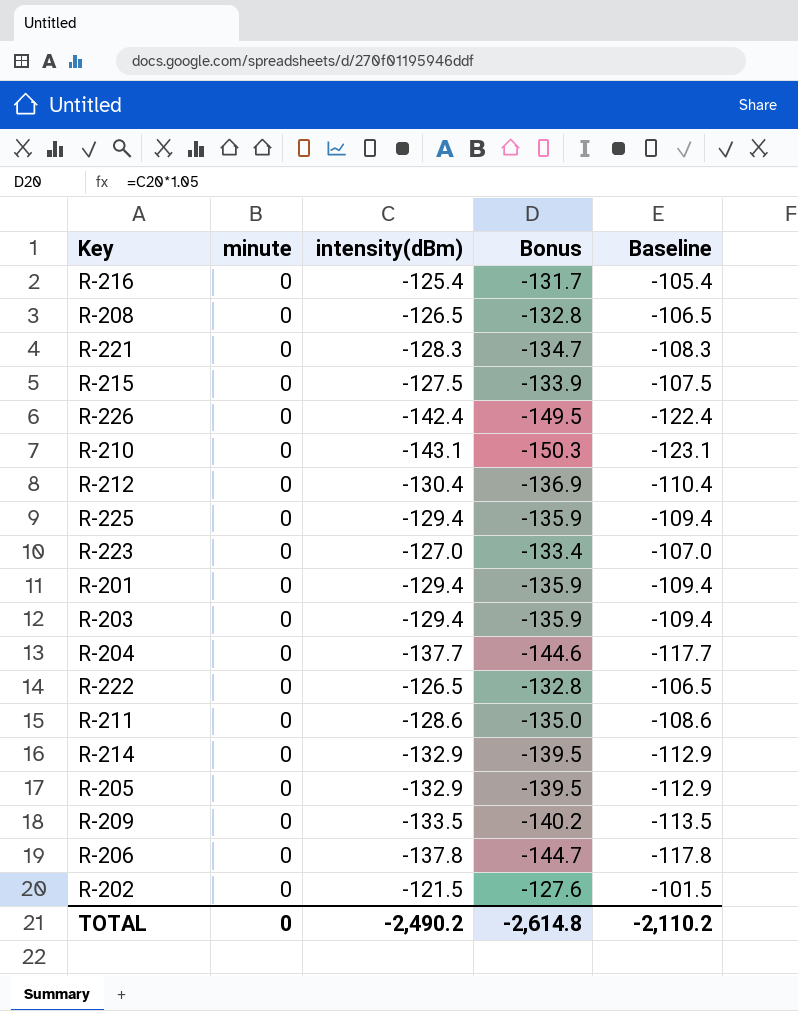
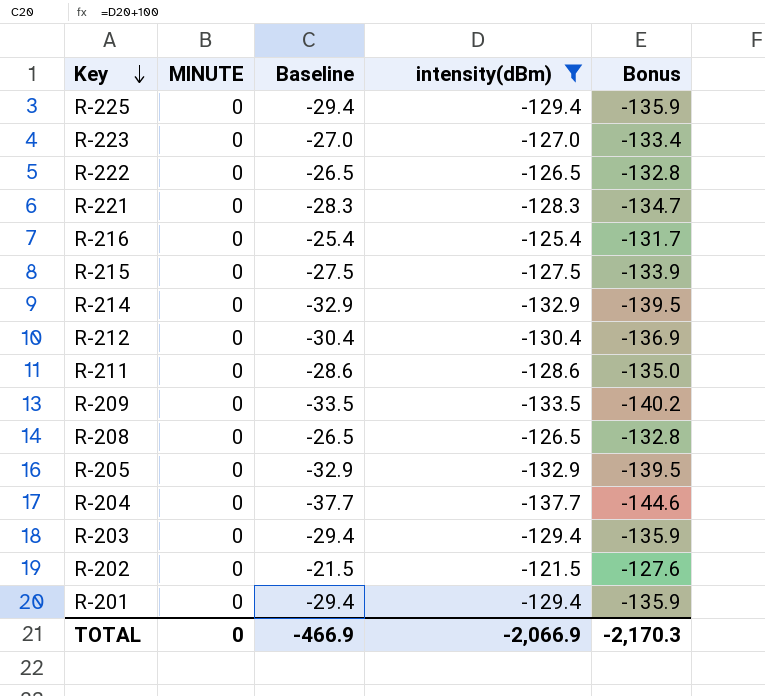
filter: none -> intensity(dBm) >= -137.7
row order: none -> Key descending
column name: minute -> MINUTE
column Baseline | formula: [intensity(dBm)] + 20 -> [intensity(dBm)] + 100
column Baseline | position: 5 -> 3
TOTAL | Baseline: -2,110.2 -> -466.9
TOTAL | intensity(dBm): -2,490.2 -> -2,066.9
TOTAL | Bonus: -2,614.8 -> -2,170.3

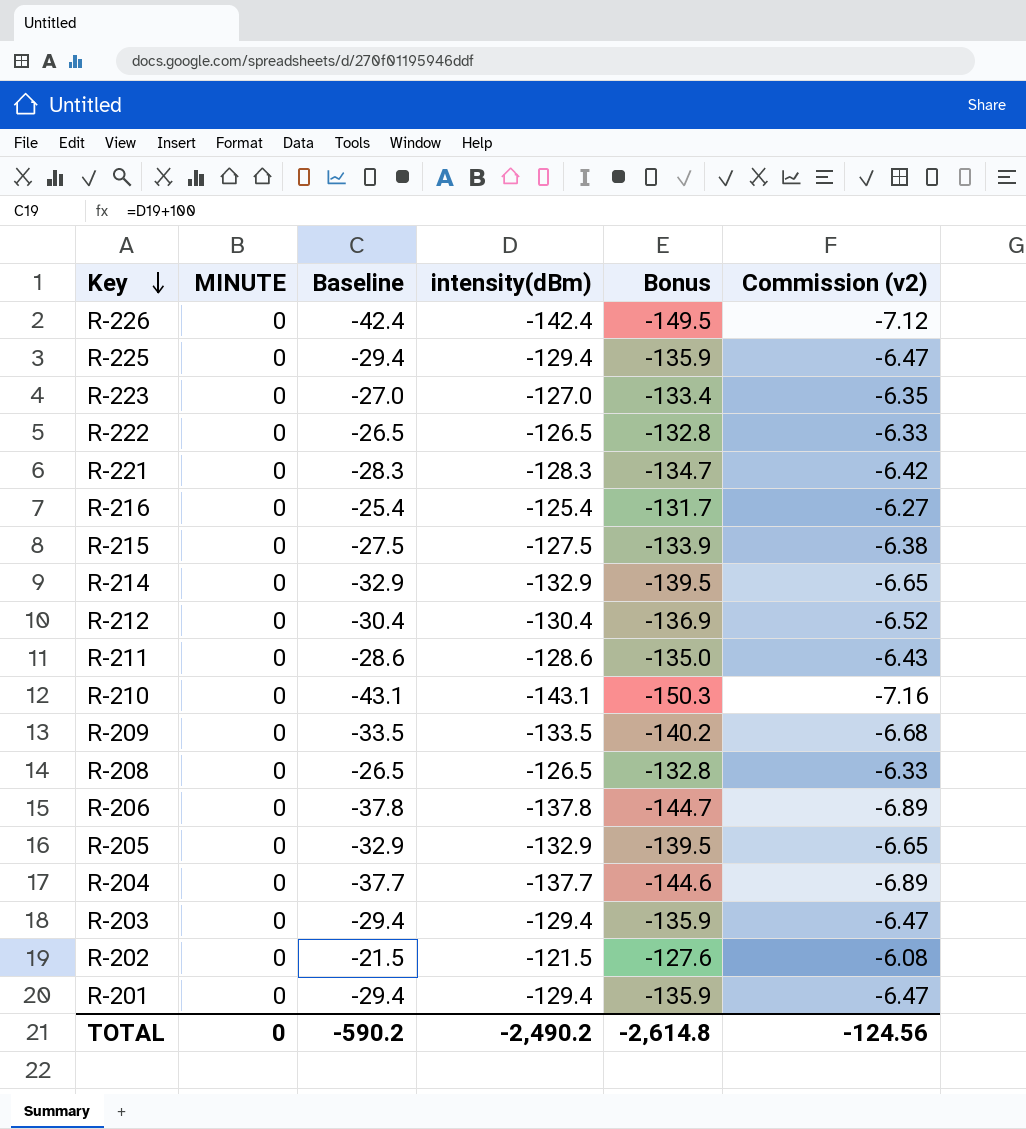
filter: intensity(dBm) >= -137.7 -> none
column Commission (v2) | formula: none -> [intensity(dBm)] * 0.05
TOTAL | Baseline: -466.9 -> -590.2
TOTAL | intensity(dBm): -2,066.9 -> -2,490.2
TOTAL | Bonus: -2,170.3 -> -2,614.8

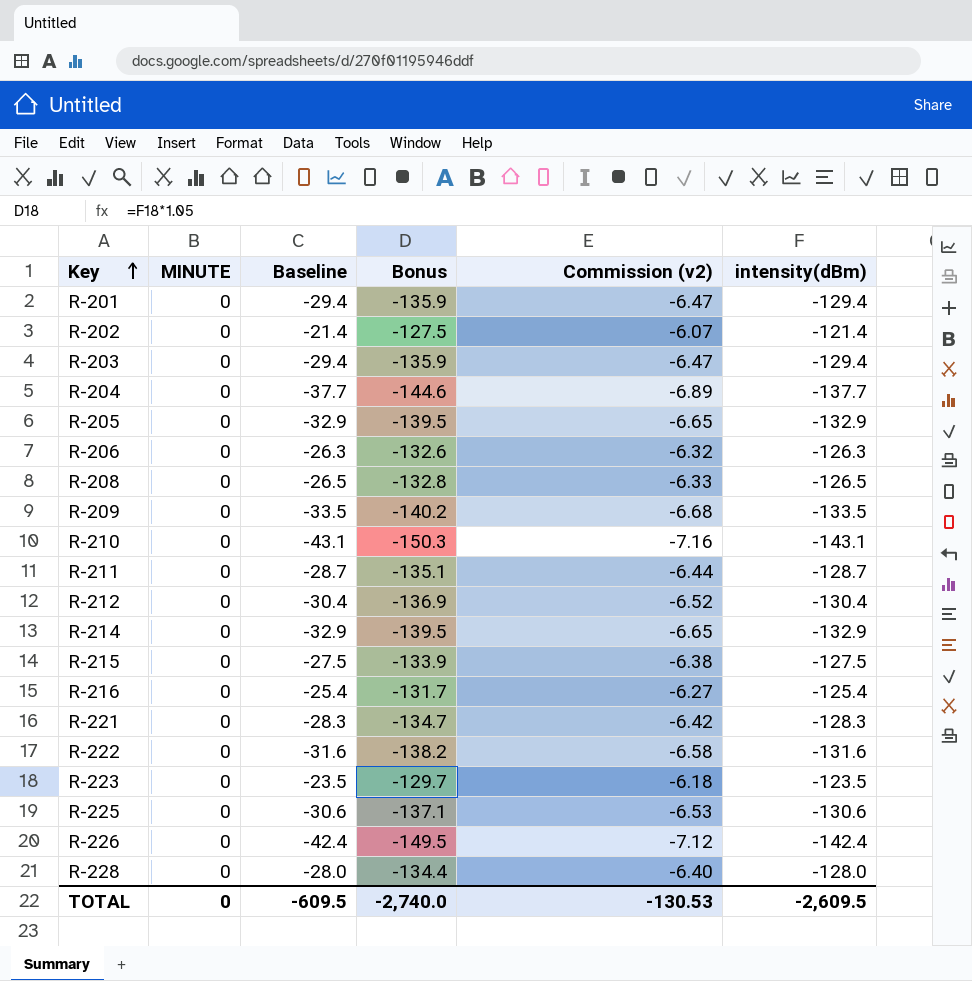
row order: Key descending -> Key ascending
column intensity(dBm) | position: 4 -> 6
R-202 | Baseline: -21.5 -> -21.4
R-202 | Bonus: -127.6 -> -127.5
R-202 | Commission (v2): -6.08 -> -6.07
R-202 | intensity(dBm): -121.5 -> -121.4
R-206 | Baseline: -37.8 -> -26.3
R-206 | Bonus: -144.7 -> -132.6
R-206 | Commission (v2): -6.89 -> -6.32
R-206 | intensity(dBm): -137.8 -> -126.3
R-211 | Baseline: -28.6 -> -28.7
R-211 | Bonus: -135.0 -> -135.1
R-211 | Commission (v2): -6.43 -> -6.44
R-211 | intensity(dBm): -128.6 -> -128.7
R-222 | Baseline: -26.5 -> -31.6
R-222 | Bonus: -132.8 -> -138.2
R-222 | Commission (v2): -6.33 -> -6.58
R-222 | intensity(dBm): -126.5 -> -131.6
R-223 | Baseline: -27.0 -> -23.5
R-223 | Bonus: -133.4 -> -129.7
R-223 | Commission (v2): -6.35 -> -6.18
R-223 | intensity(dBm): -127.0 -> -123.5
R-225 | Baseline: -29.4 -> -30.6
R-225 | Bonus: -135.9 -> -137.1
R-225 | Commission (v2): -6.47 -> -6.53
R-225 | intensity(dBm): -129.4 -> -130.6
row R-228: none -> 0 | -28.0 | -134.4 | -6.40 | -128.0
TOTAL | Baseline: -590.2 -> -609.5
TOTAL | Bonus: -2,614.8 -> -2,740.0
TOTAL | Commission (v2): -124.56 -> -130.53
TOTAL | intensity(dBm): -2,490.2 -> -2,609.5

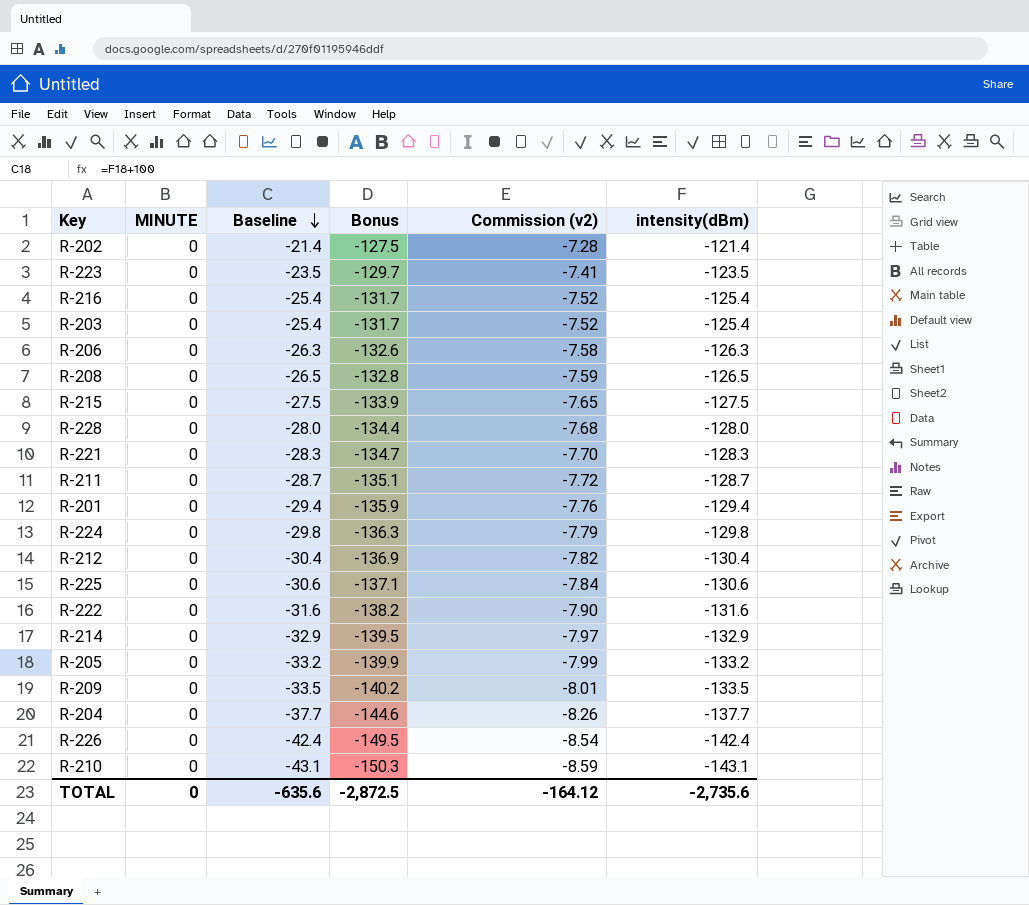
row order: Key ascending -> Baseline descending
column Commission (v2) | formula: [intensity(dBm)] * 0.05 -> [intensity(dBm)] * 0.06
R-203 | Baseline: -29.4 -> -25.4
R-203 | Bonus: -135.9 -> -131.7
R-203 | intensity(dBm): -129.4 -> -125.4
row R-224: none -> 0 | -29.8 | -136.3 | -7.79 | -129.8
R-205 | Baseline: -32.9 -> -33.2
R-205 | Bonus: -139.5 -> -139.9
R-205 | intensity(dBm): -132.9 -> -133.2
TOTAL | Baseline: -609.5 -> -635.6
TOTAL | Bonus: -2,740.0 -> -2,872.5
TOTAL | Commission (v2): -130.53 -> -164.12
TOTAL | intensity(dBm): -2,609.5 -> -2,735.6

